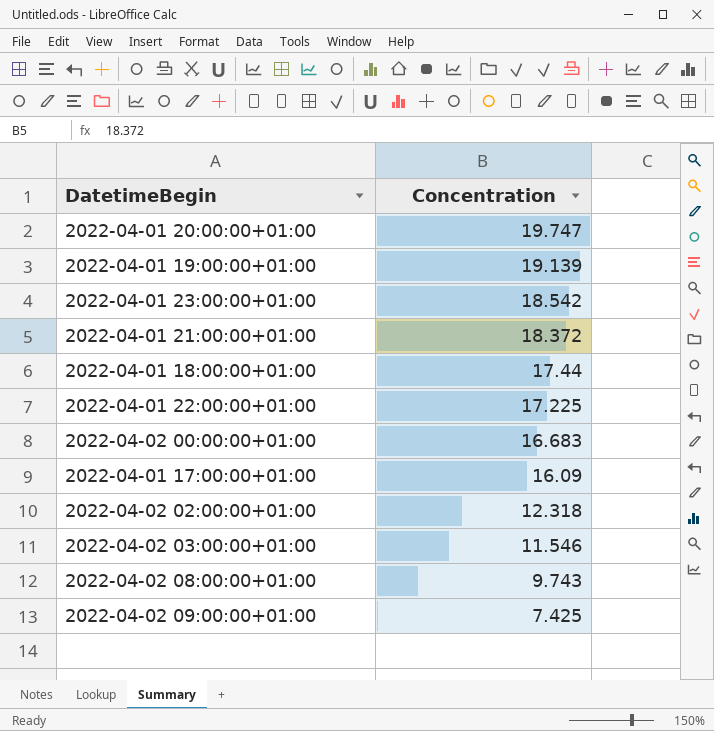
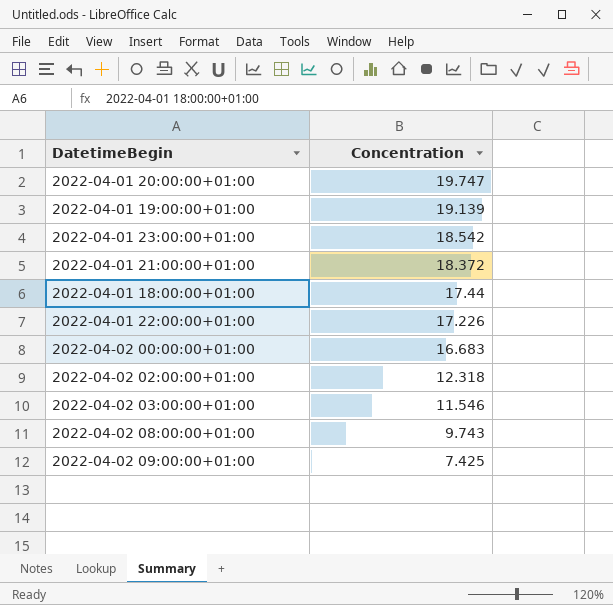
row 2022-04-01 17:00:00+01:00: 16.09 -> none
2022-04-01 22:00:00+01:00 | Concentration: 17.225 -> 17.226

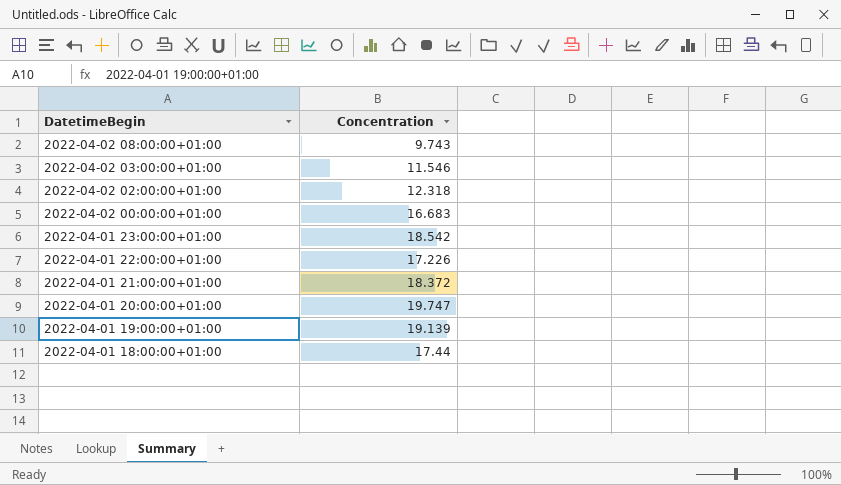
row order: Concentration descending -> DatetimeBegin descending
row 2022-04-02 09:00:00+01:00: 7.425 -> none

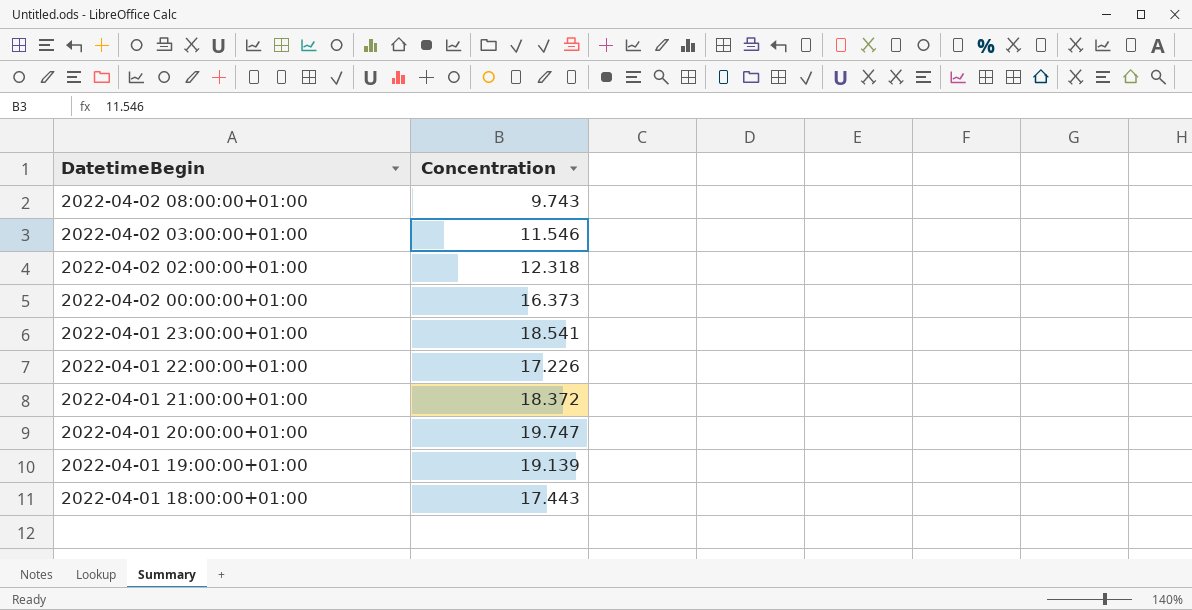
2022-04-02 00:00:00+01:00 | Concentration: 16.683 -> 16.373
2022-04-01 23:00:00+01:00 | Concentration: 18.542 -> 18.541
2022-04-01 18:00:00+01:00 | Concentration: 17.44 -> 17.443

